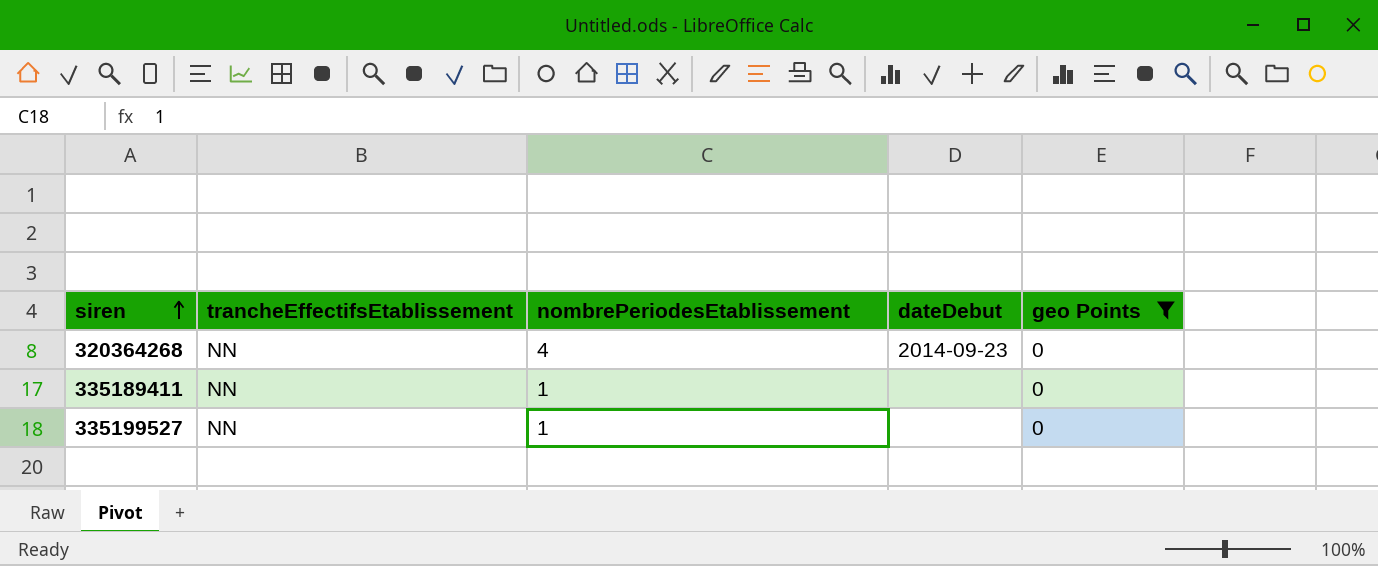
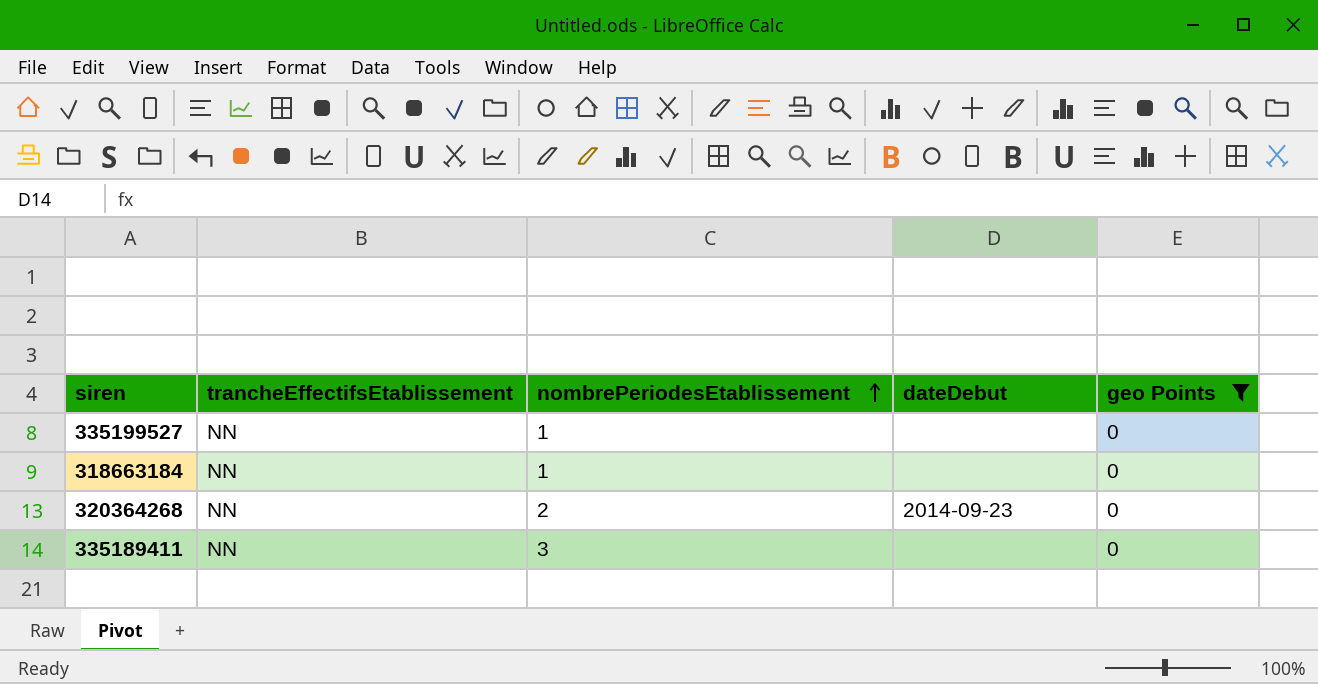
row order: siren ascending -> nombrePeriodesEtablissement ascending
row 318663184: none -> NN | 1 | none | 0
320364268 | nombrePeriodesEtablissement: 4 -> 2
335189411 | nombrePeriodesEtablissement: 1 -> 3

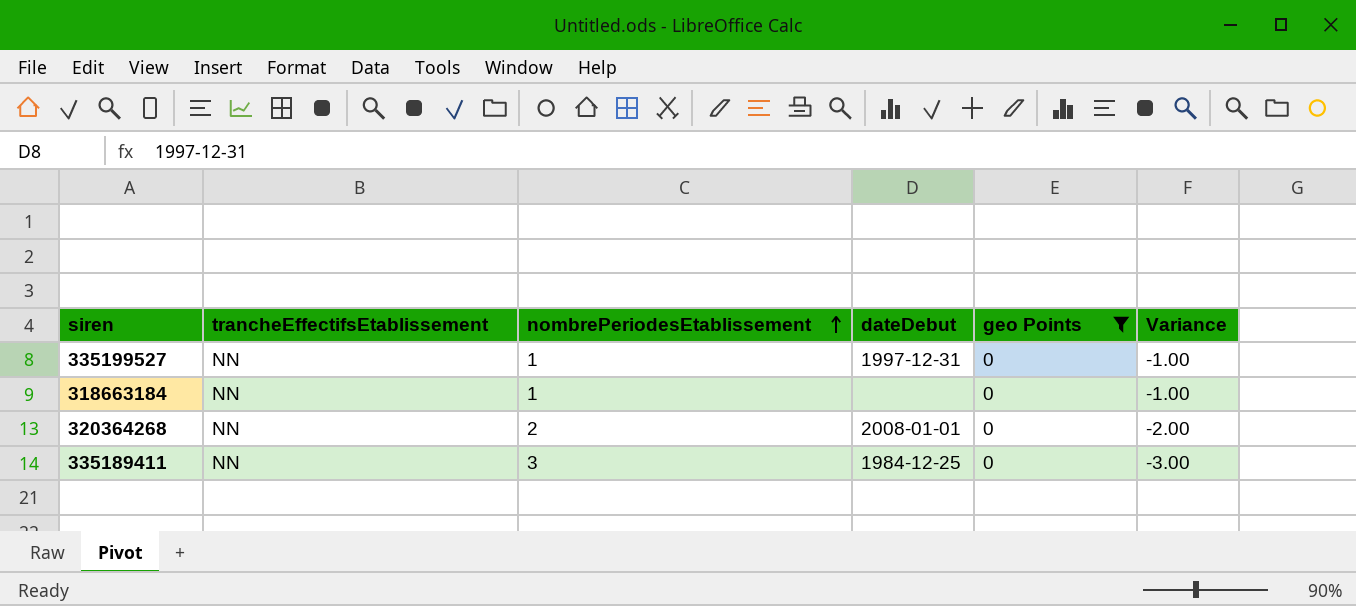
column Variance | formula: none -> [geo Points] - [nombrePeriodesEtablissement]
335199527 | dateDebut: none -> 1997-12-31
320364268 | dateDebut: 2014-09-23 -> 2008-01-01
335189411 | dateDebut: none -> 1984-12-25

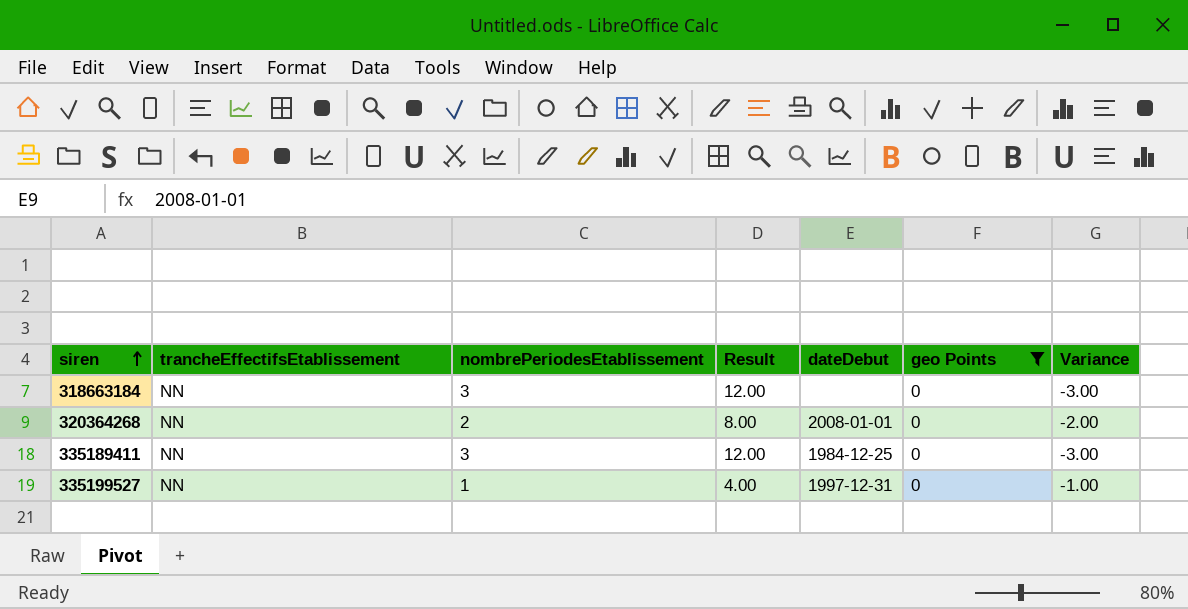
row order: nombrePeriodesEtablissement ascending -> siren ascending
column Result | formula: none -> [nombrePeriodesEtablissement] * 4
318663184 | nombrePeriodesEtablissement: 1 -> 3
318663184 | Variance: -1.00 -> -3.00

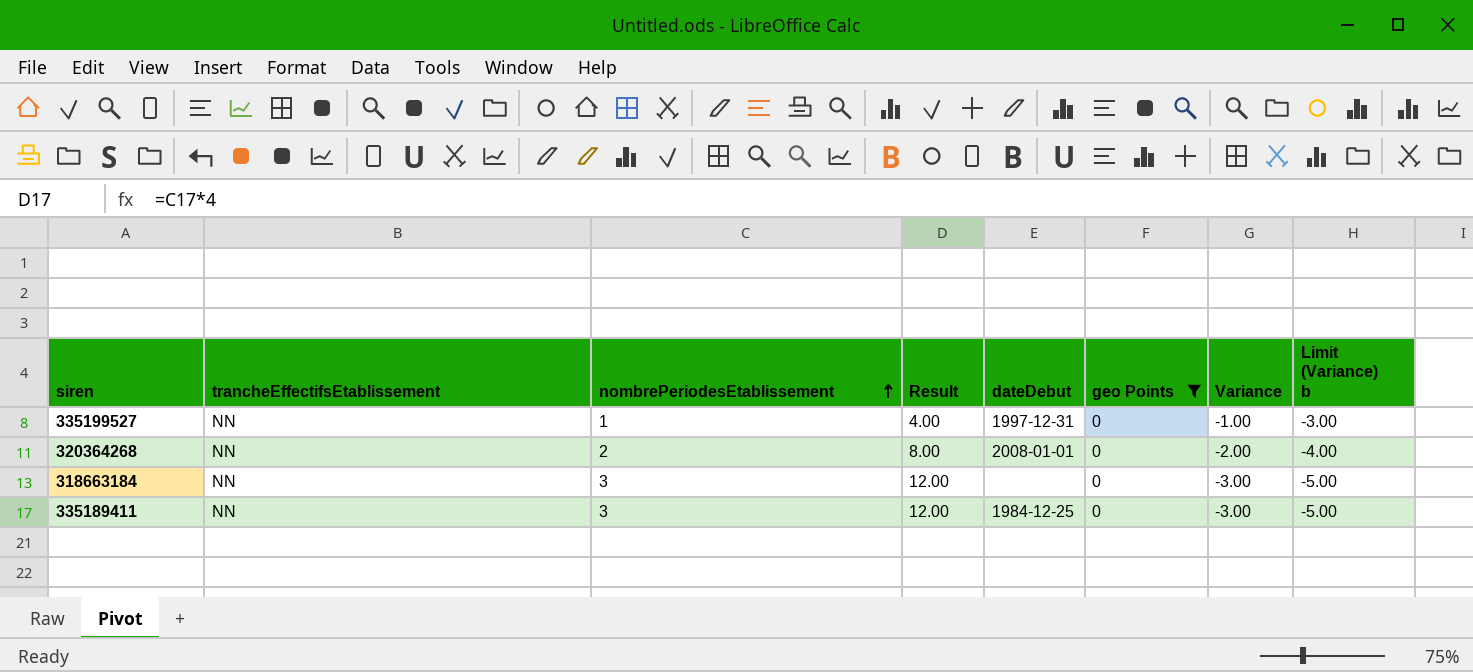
row order: siren ascending -> nombrePeriodesEtablissement ascending
column Limit (Variance) b | formula: none -> [Variance] - 2

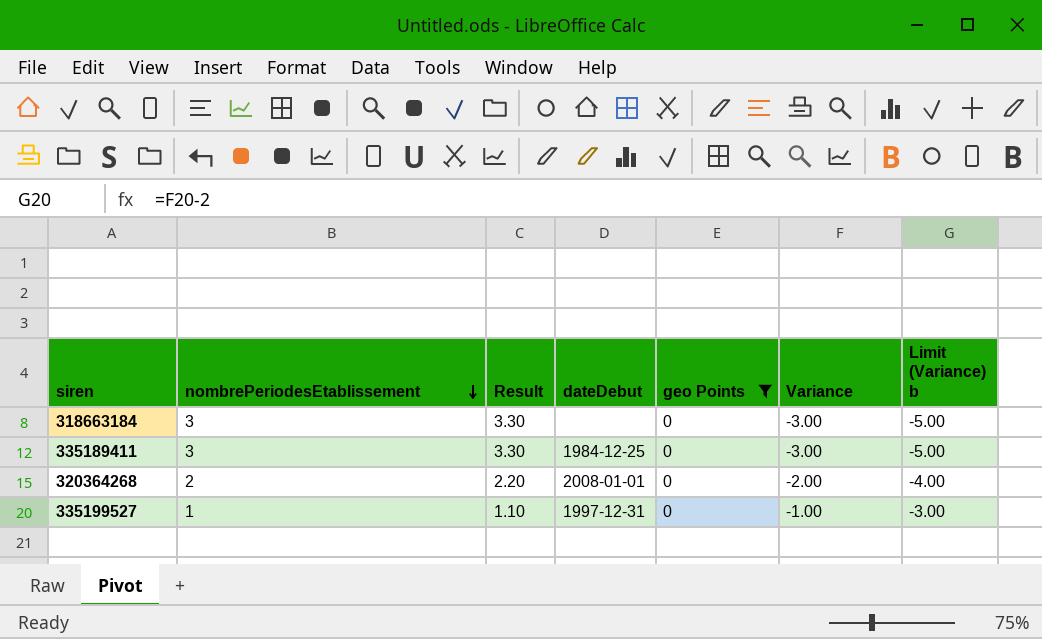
row order: nombrePeriodesEtablissement ascending -> nombrePeriodesEtablissement descending
column trancheEffectifsEtablissement | position: 2 -> none
column Result | formula: [nombrePeriodesEtablissement] * 4 -> [nombrePeriodesEtablissement] * 1.1

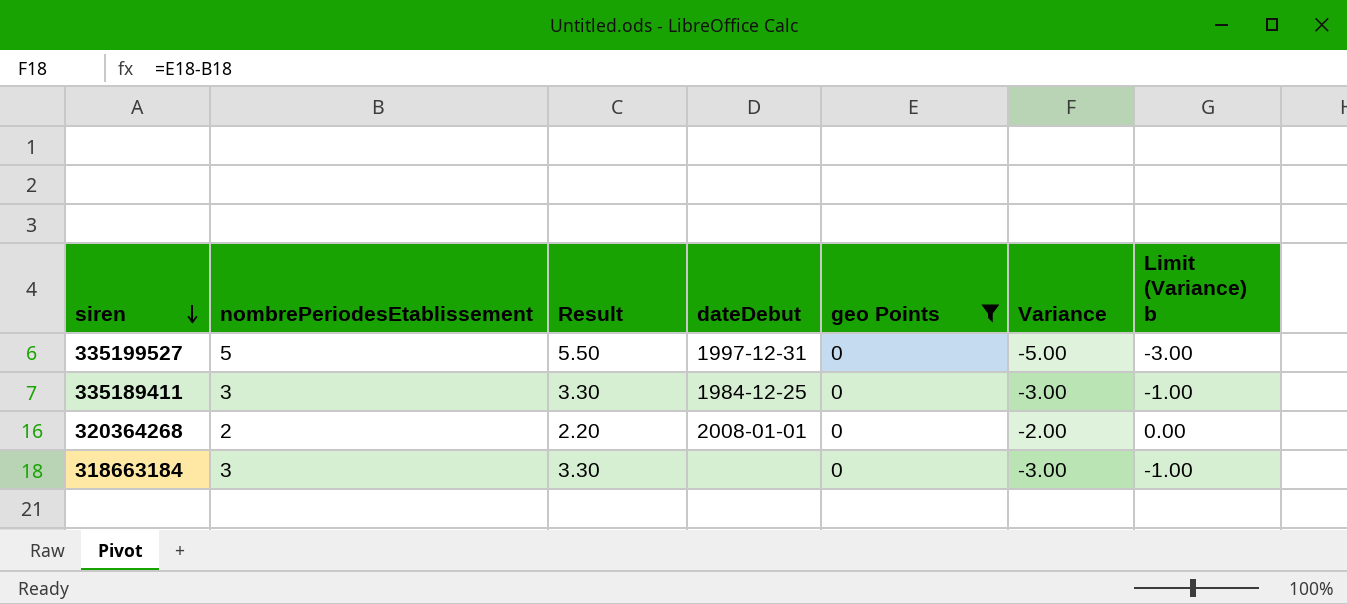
row order: nombrePeriodesEtablissement descending -> siren descending
column Limit (Variance) b | formula: [Variance] - 2 -> [Variance] + 2
335199527 | nombrePeriodesEtablissement: 1 -> 5
335199527 | Result: 1.10 -> 5.50
335199527 | Variance: -1.00 -> -5.00

